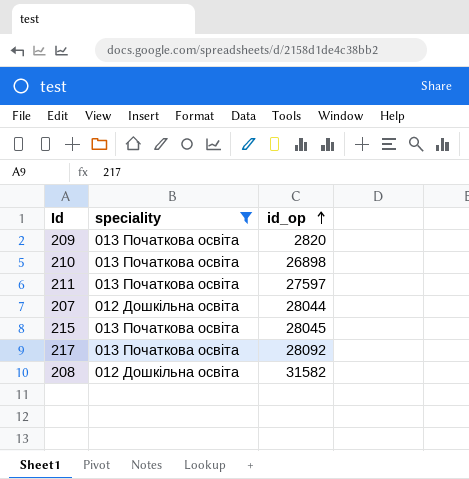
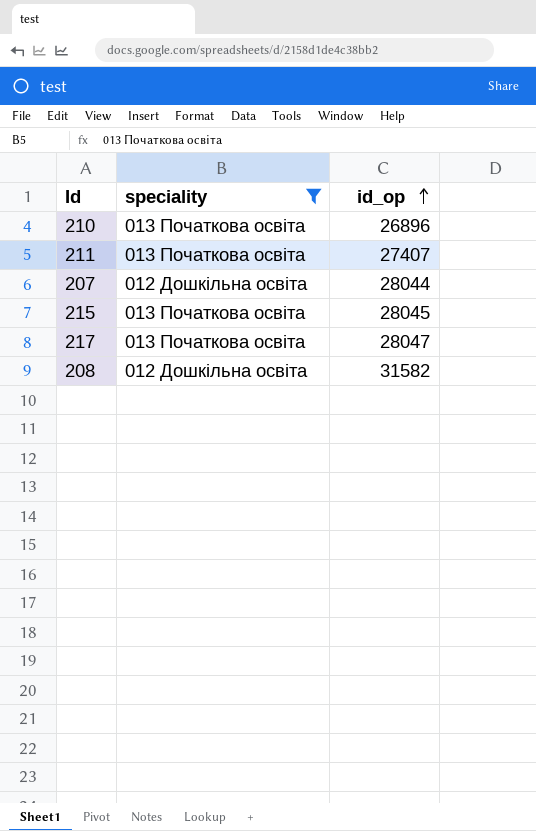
row 209: 013 Початкова освіта | 2820 -> none
210 | id_op: 26898 -> 26896
211 | id_op: 27597 -> 27407
217 | id_op: 28092 -> 28047

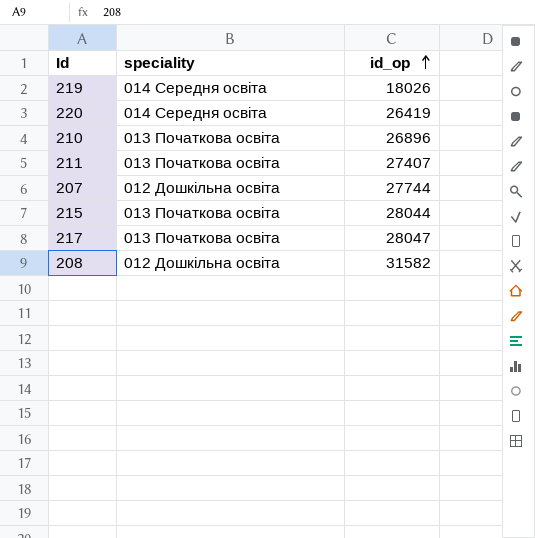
filter: speciality != 014 Середня освіта -> none
207 | id_op: 28044 -> 27744
215 | id_op: 28045 -> 28044

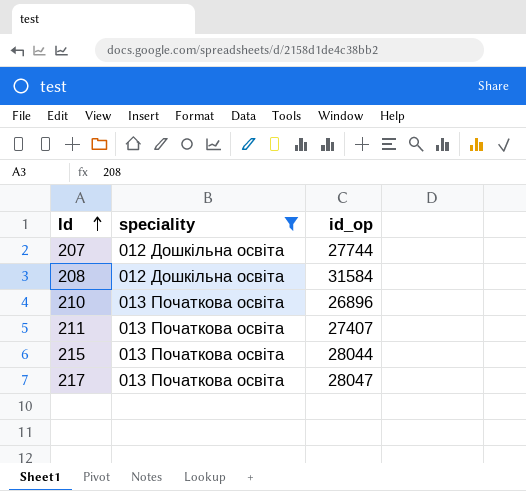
filter: none -> speciality != 014 Середня освіта
row order: id_op ascending -> Id ascending
208 | id_op: 31582 -> 31584

